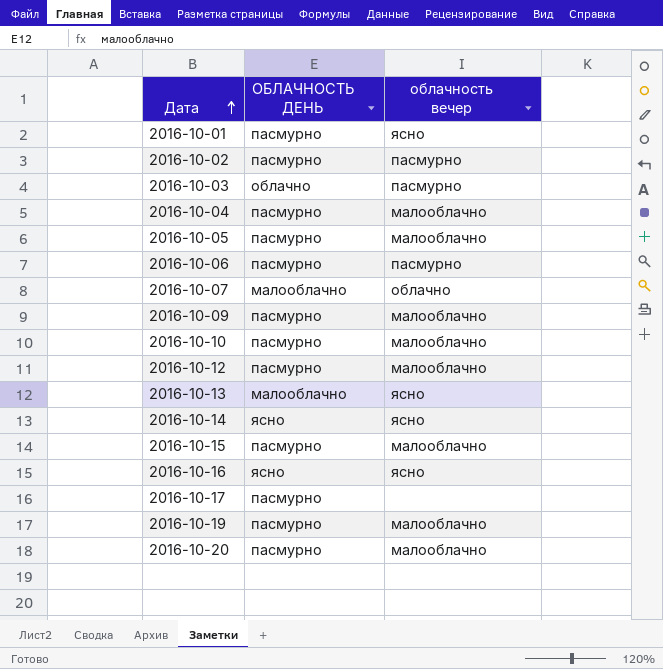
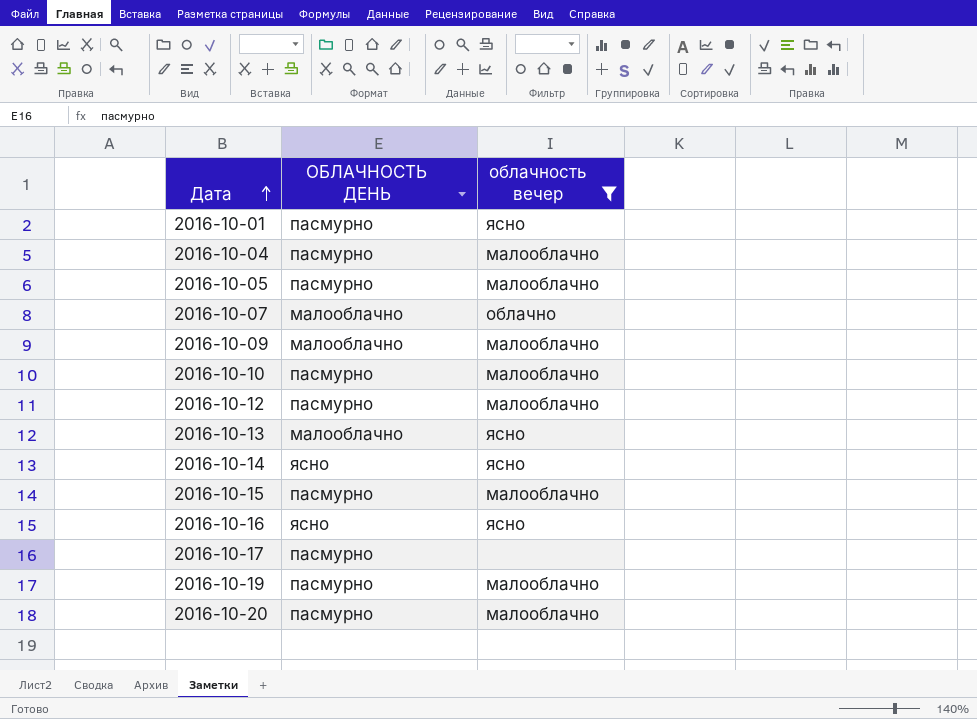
filter: none -> облачность вечер != пасмурно
2016-10-09 | ОБЛАЧНОСТЬ ДЕНЬ: пасмурно -> малооблачно

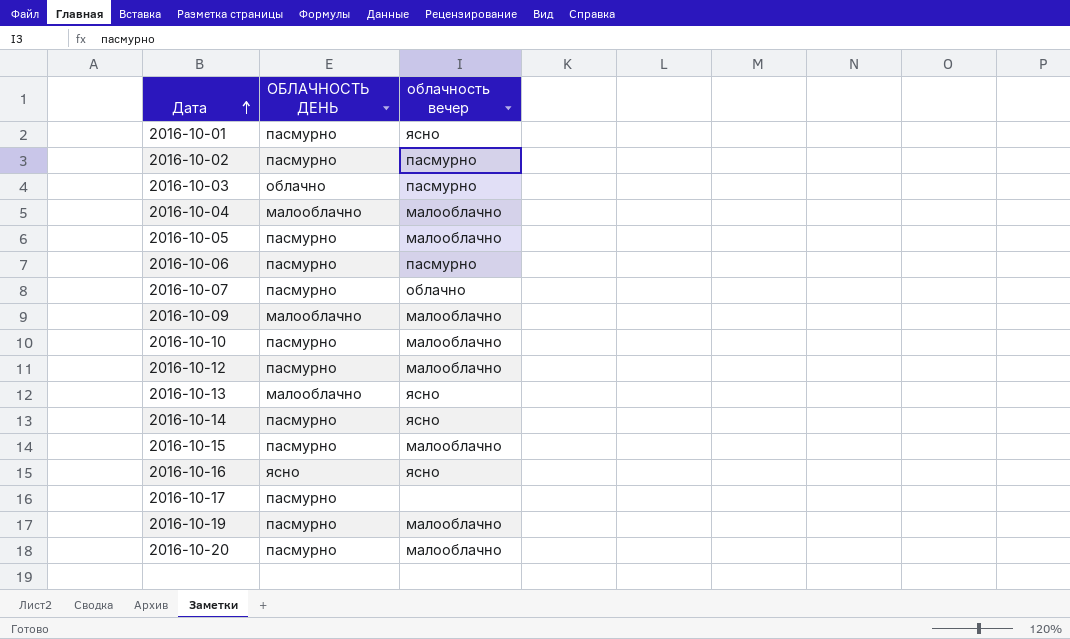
filter: облачность вечер != пасмурно -> none
2016-10-04 | ОБЛАЧНОСТЬ ДЕНЬ: пасмурно -> малооблачно
2016-10-07 | ОБЛАЧНОСТЬ ДЕНЬ: малооблачно -> пасмурно
2016-10-14 | ОБЛАЧНОСТЬ ДЕНЬ: ясно -> пасмурно

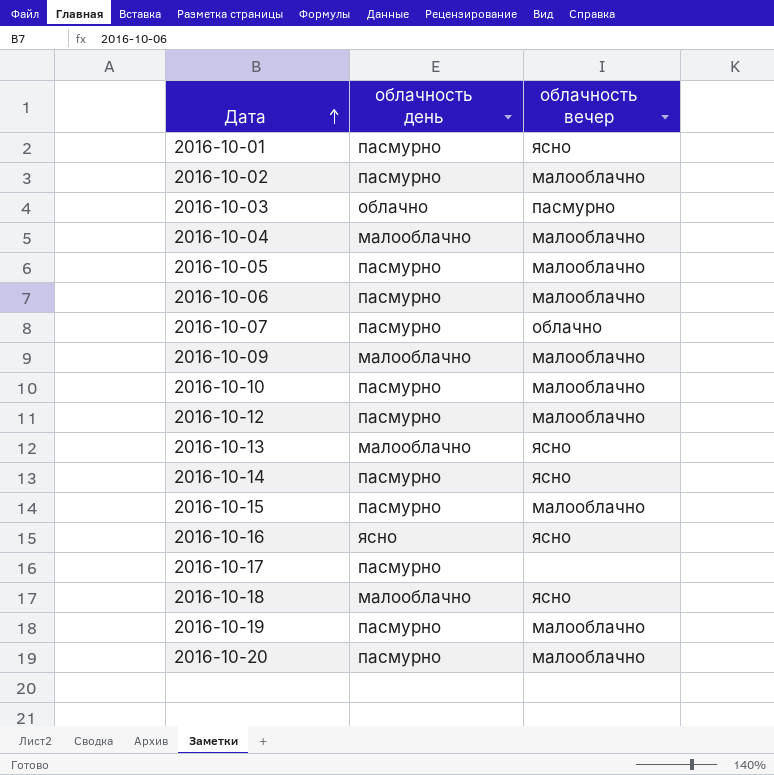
column name: ОБЛАЧНОСТЬ ДЕНЬ -> облачность день
2016-10-02 | облачность вечер: пасмурно -> малооблачно
2016-10-06 | облачность вечер: пасмурно -> малооблачно
row 2016-10-18: none -> малооблачно | ясно

